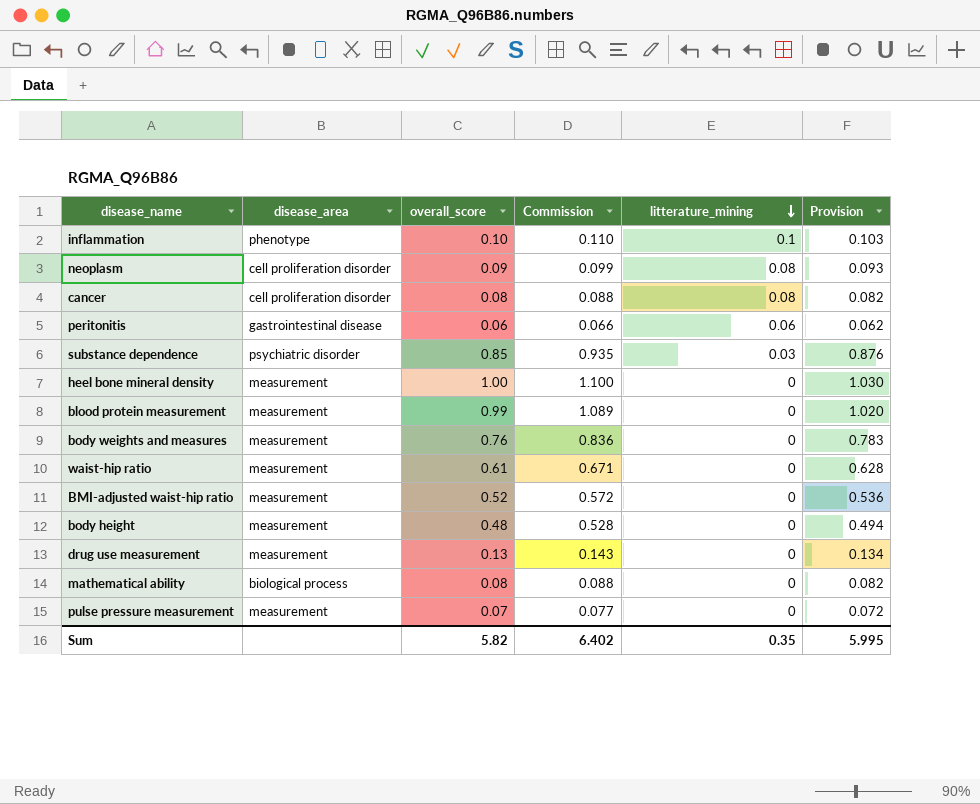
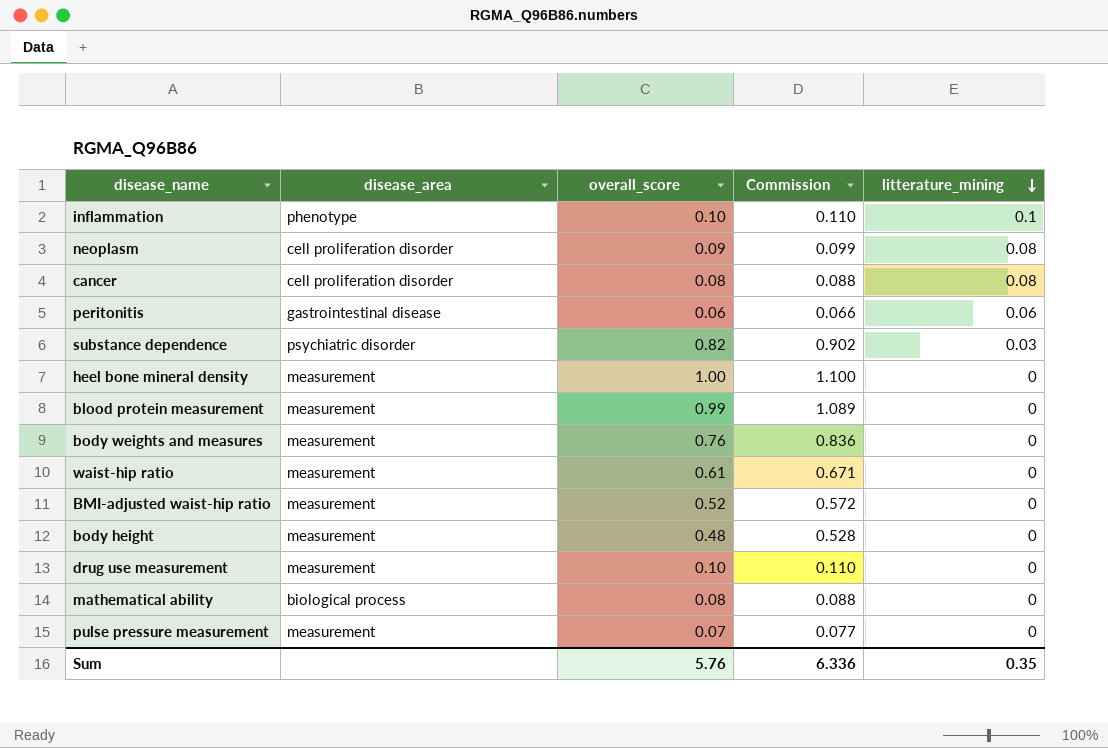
column Provision | formula: [overall_score] * 1.03 -> none
substance dependence | overall_score: 0.85 -> 0.82
substance dependence | Commission: 0.935 -> 0.902
drug use measurement | overall_score: 0.13 -> 0.10
drug use measurement | Commission: 0.143 -> 0.110
Sum | overall_score: 5.82 -> 5.76
Sum | Commission: 6.402 -> 6.336

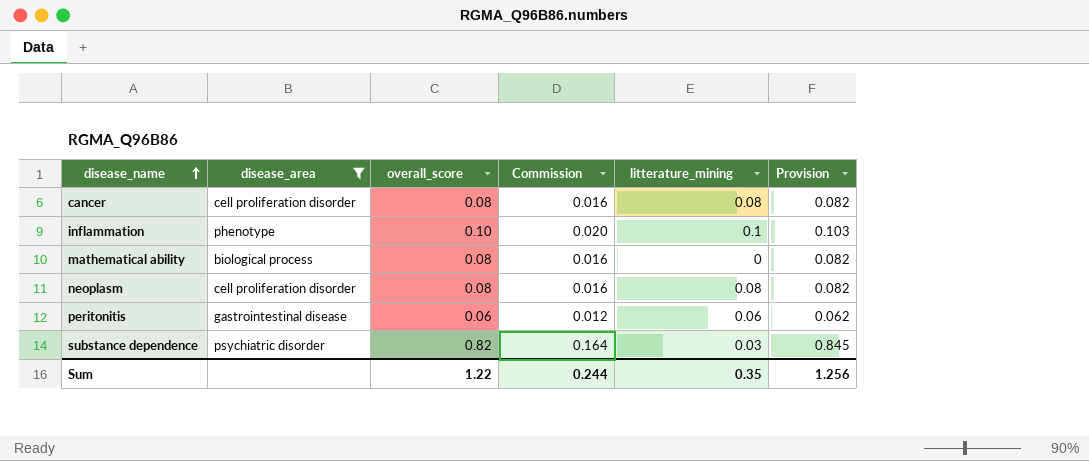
filter: none -> disease_area != measurement
row order: litterature_mining descending -> disease_name ascending
column Commission | formula: [overall_score] * 1.1 -> [overall_score] * 0.2
column Provision | formula: none -> [overall_score] * 1.03
neoplasm | overall_score: 0.09 -> 0.08
Sum | overall_score: 5.76 -> 1.22
Sum | Commission: 6.336 -> 0.244

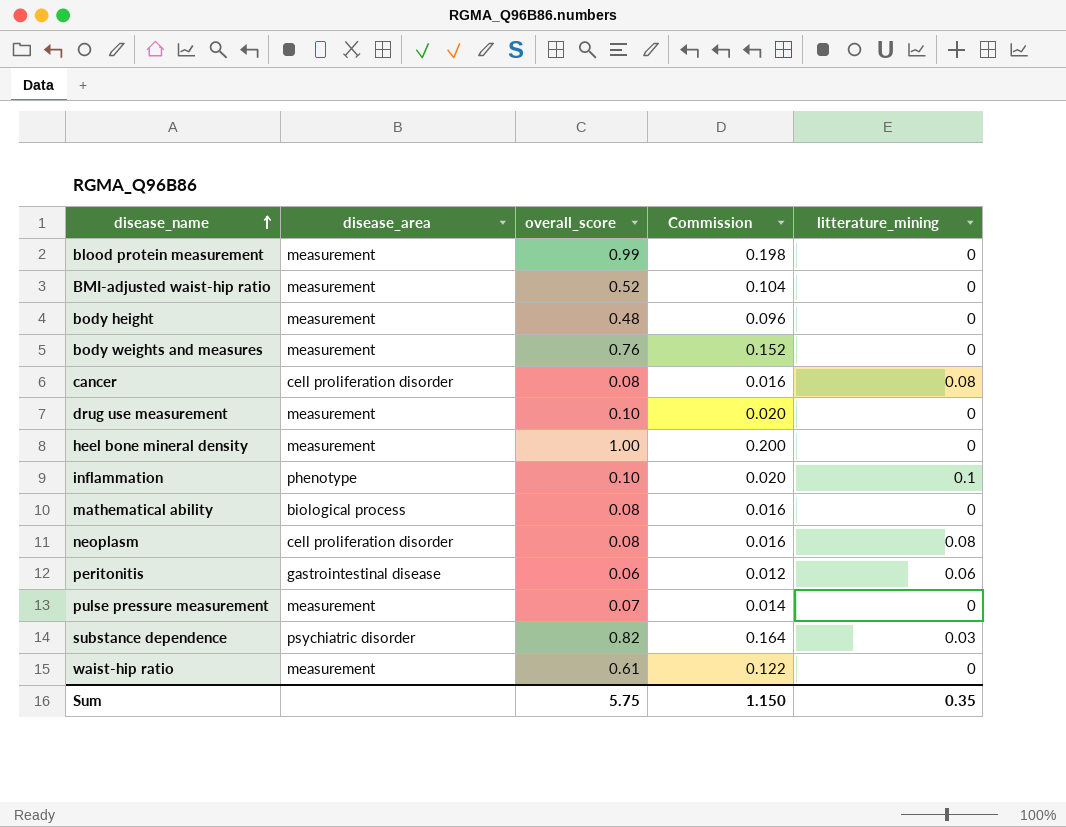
filter: disease_area != measurement -> none
column Provision | formula: [overall_score] * 1.03 -> none
Sum | overall_score: 1.22 -> 5.75
Sum | Commission: 0.244 -> 1.150

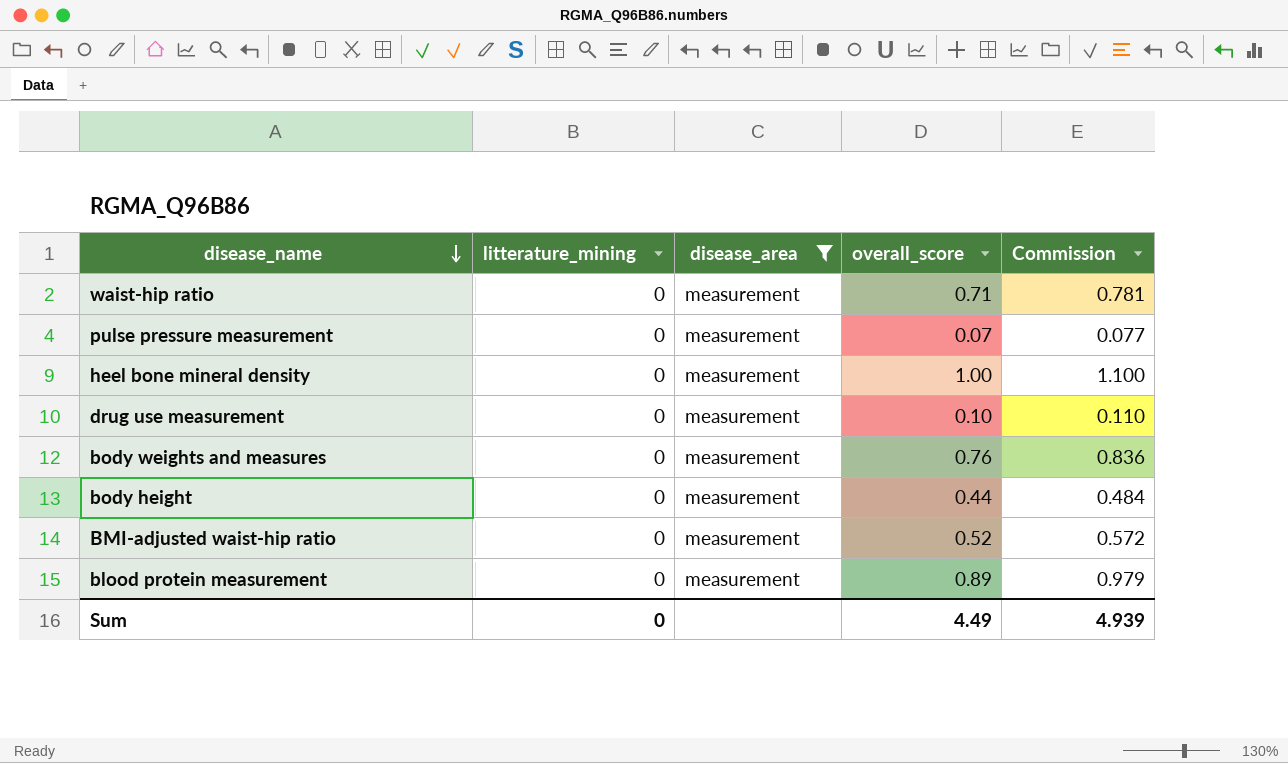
filter: none -> disease_area = measurement
row order: disease_name ascending -> disease_name descending
column litterature_mining | position: 5 -> 2
column Commission | formula: [overall_score] * 0.2 -> [overall_score] * 1.1
waist-hip ratio | overall_score: 0.61 -> 0.71
body height | overall_score: 0.48 -> 0.44
blood protein measurement | overall_score: 0.99 -> 0.89
Sum | litterature_mining: 0.35 -> 0
Sum | overall_score: 5.75 -> 4.49
Sum | Commission: 1.150 -> 4.939

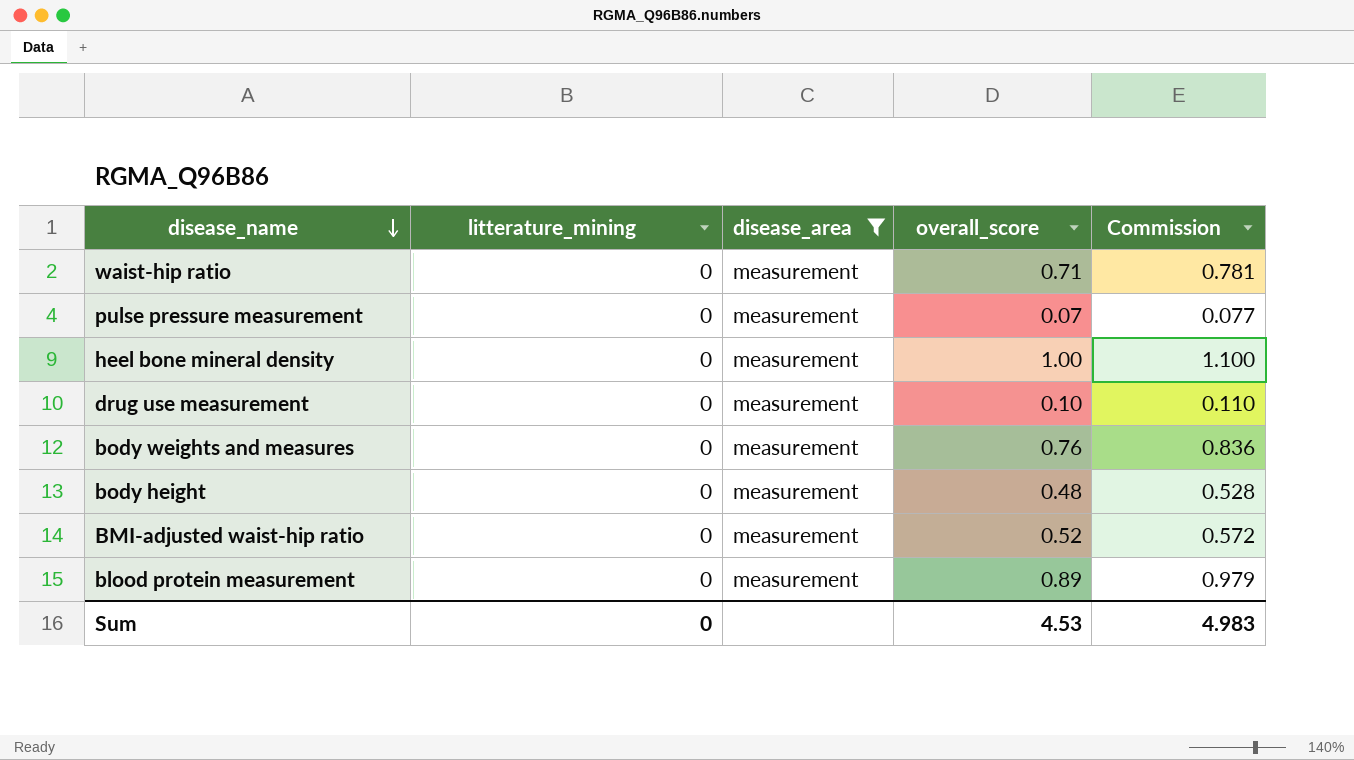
body height | overall_score: 0.44 -> 0.48
body height | Commission: 0.484 -> 0.528
Sum | overall_score: 4.49 -> 4.53
Sum | Commission: 4.939 -> 4.983

